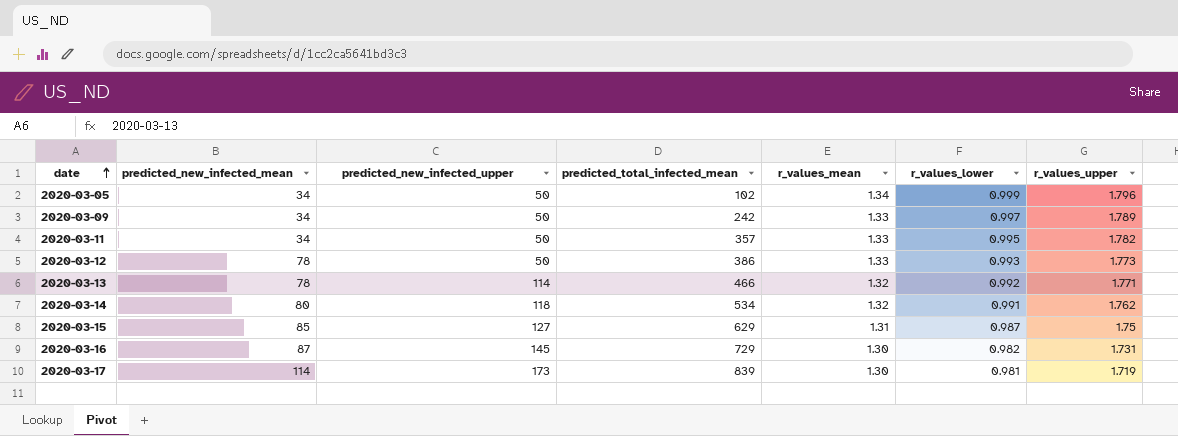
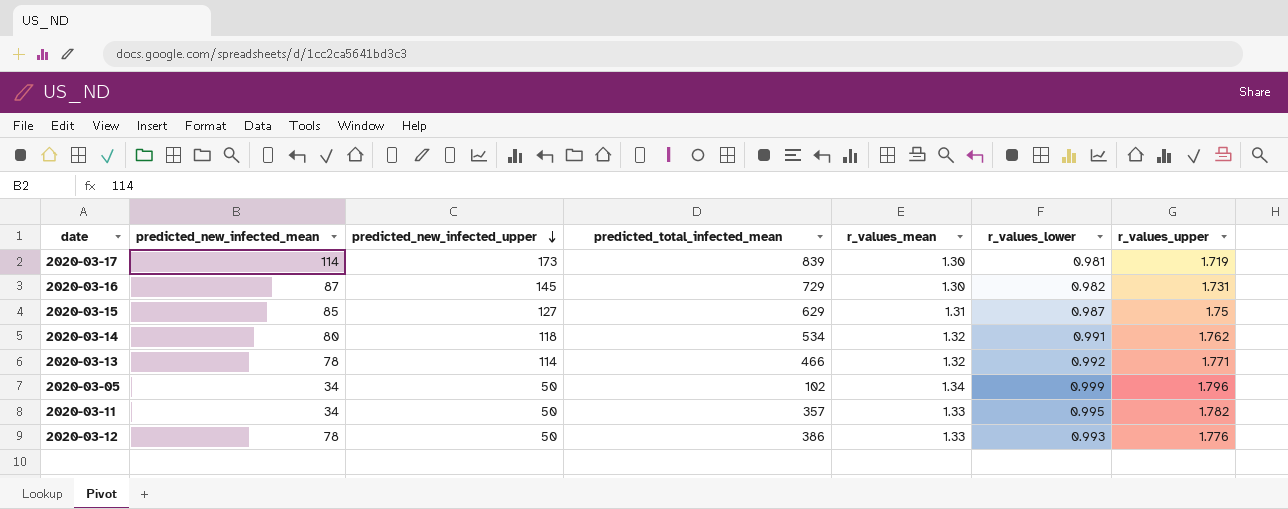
row order: date ascending -> predicted_new_infected_upper descending
row 2020-03-09: 34 | 50 | 242 | 1.33 | 0.997 | 1.789 -> none
2020-03-12 | r_values_upper: 1.773 -> 1.776

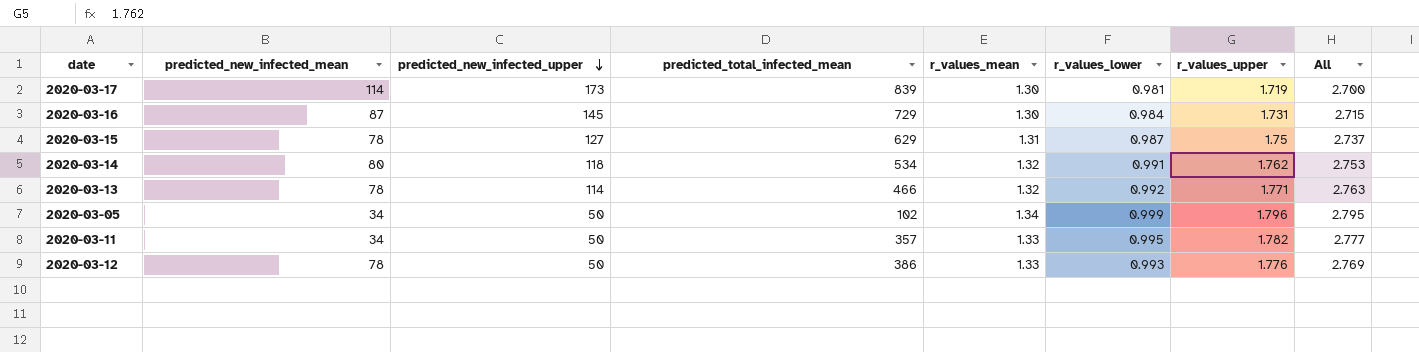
column All | formula: none -> [r_values_lower] + [r_values_upper]
2020-03-16 | r_values_lower: 0.982 -> 0.984
2020-03-15 | predicted_new_infected_mean: 85 -> 78

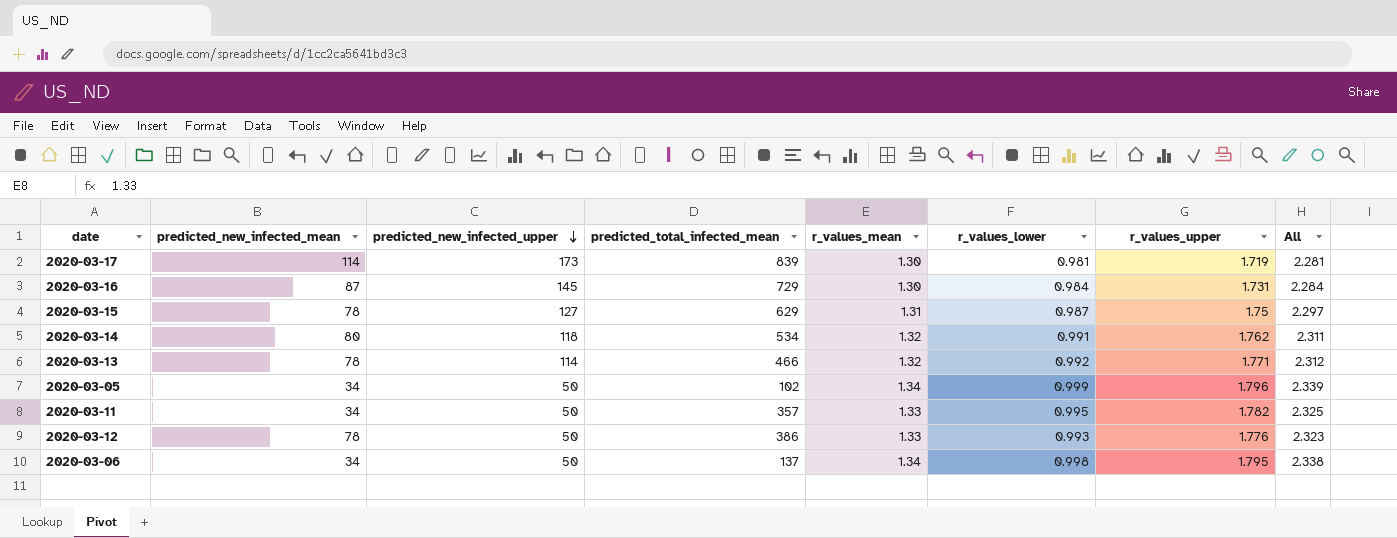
column All | formula: [r_values_lower] + [r_values_upper] -> [r_values_mean] + [r_values_lower]
row 2020-03-06: none -> 34 | 50 | 137 | 1.34 | 0.998 | 1.795 | 2.338

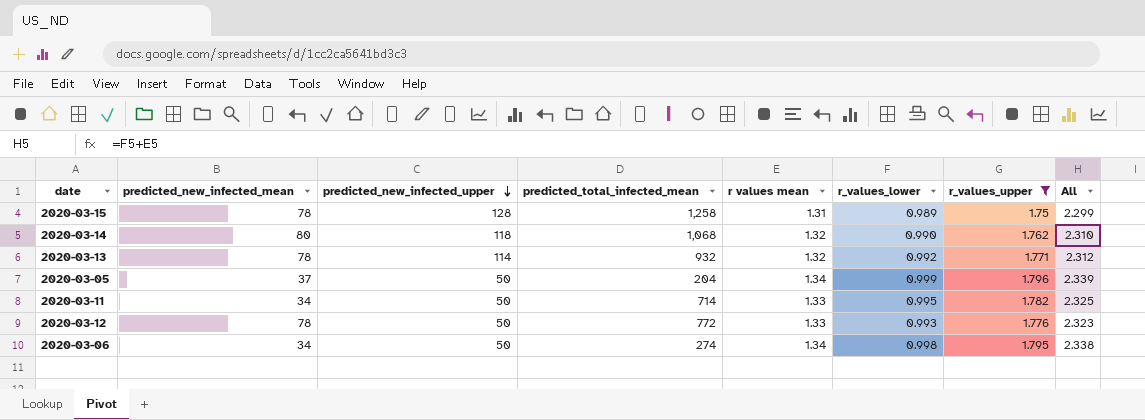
filter: none -> r_values_upper >= 1.75
column name: r_values_mean -> r values mean
2020-03-15 | predicted_new_infected_upper: 127 -> 128
2020-03-15 | predicted_total_infected_mean: 629 -> 1,258
2020-03-15 | r_values_lower: 0.987 -> 0.989
2020-03-15 | All: 2.297 -> 2.299
2020-03-14 | predicted_total_infected_mean: 534 -> 1,068
2020-03-14 | r_values_lower: 0.991 -> 0.990
2020-03-14 | All: 2.311 -> 2.310
2020-03-13 | predicted_total_infected_mean: 466 -> 932
2020-03-05 | predicted_new_infected_mean: 34 -> 37
2020-03-05 | predicted_total_infected_mean: 102 -> 204
2020-03-11 | predicted_total_infected_mean: 357 -> 714
2020-03-12 | predicted_total_infected_mean: 386 -> 772
2020-03-06 | predicted_total_infected_mean: 137 -> 274

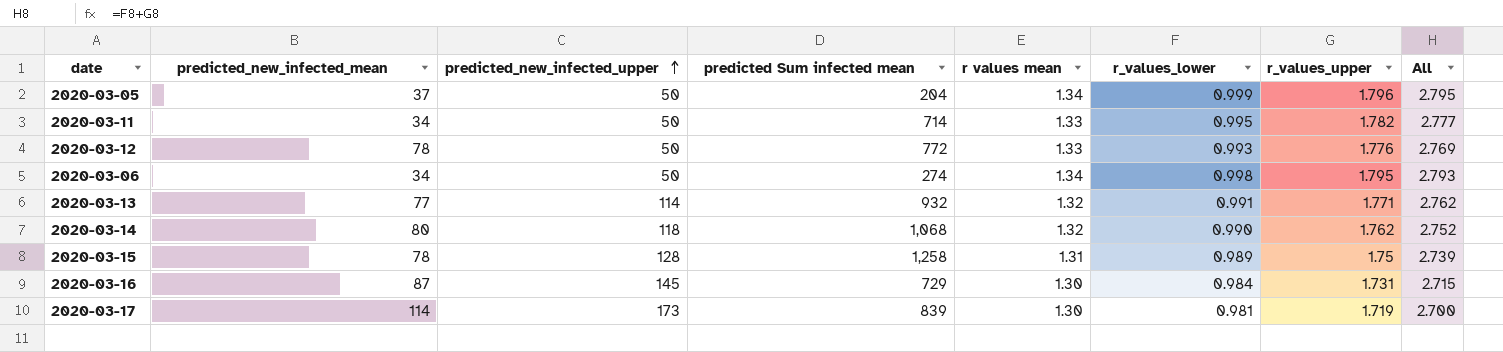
filter: r_values_upper >= 1.75 -> none
row order: predicted_new_infected_upper descending -> predicted_new_infected_upper ascending
column name: predicted_total_infected_mean -> predicted Sum infected mean
column All | formula: [r values mean] + [r_values_lower] -> [r_values_lower] + [r_values_upper]
2020-03-13 | predicted_new_infected_mean: 78 -> 77
2020-03-13 | r_values_lower: 0.992 -> 0.991

